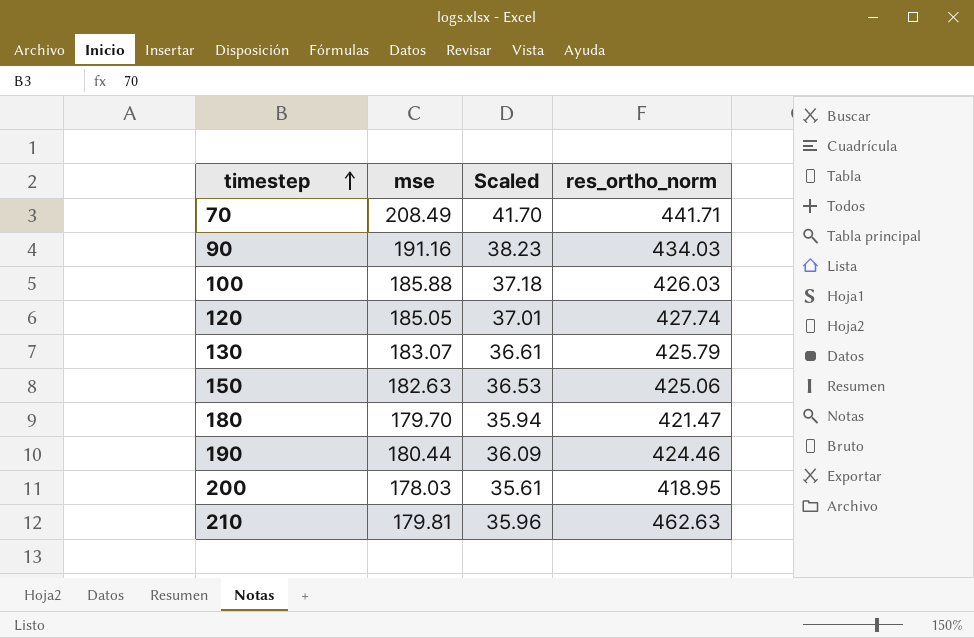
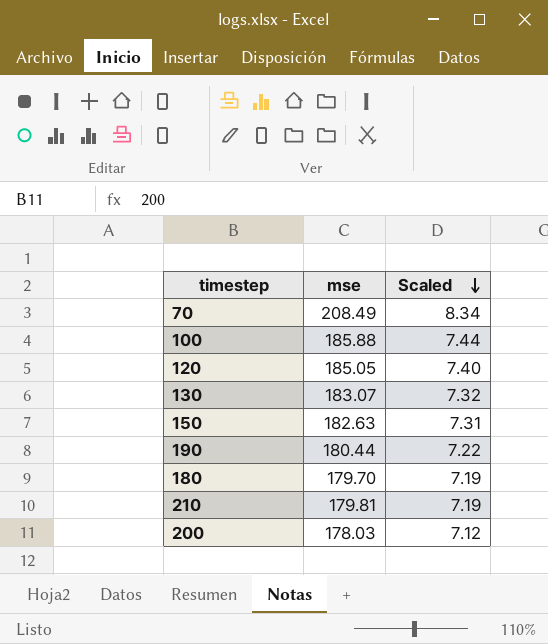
row order: timestep ascending -> Scaled descending
column res_ortho_norm | position: 4 -> none
column Scaled | formula: [mse] * 0.2 -> [mse] * 0.04
row 90: 191.16 | 38.23 | 434.03 -> none

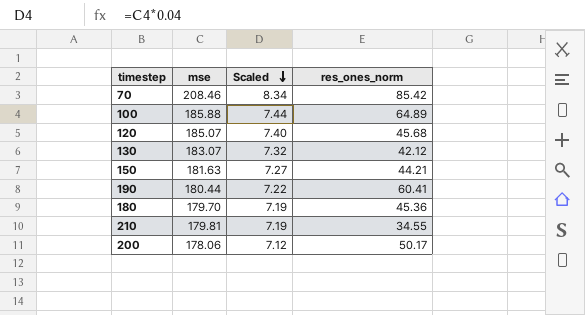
column res_ones_norm | position: none -> 4
70 | mse: 208.49 -> 208.46
120 | mse: 185.05 -> 185.07
150 | mse: 182.63 -> 181.63
150 | Scaled: 7.31 -> 7.27
200 | mse: 178.03 -> 178.06

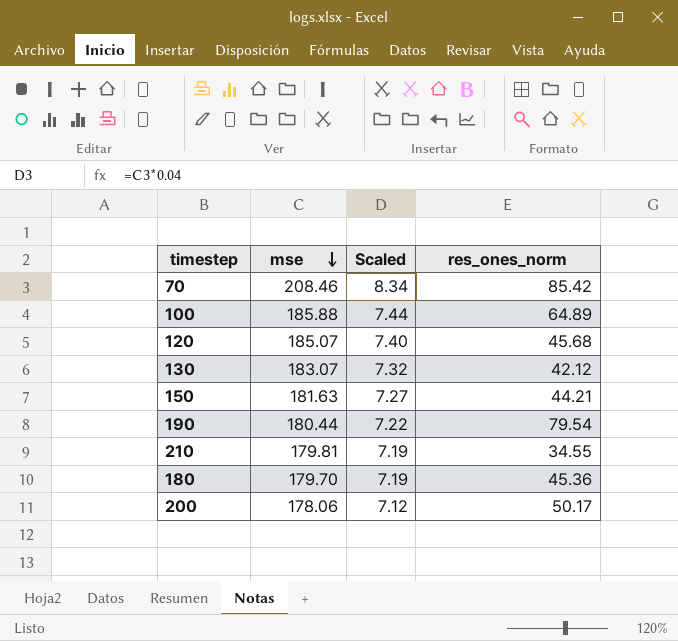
row order: Scaled descending -> mse descending
190 | res_ones_norm: 60.41 -> 79.54

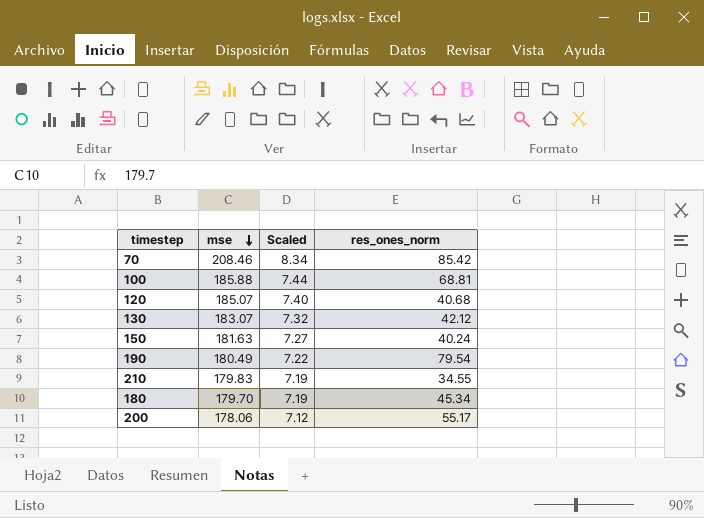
100 | res_ones_norm: 64.89 -> 68.81
120 | res_ones_norm: 45.68 -> 40.68
150 | res_ones_norm: 44.21 -> 40.24
190 | mse: 180.44 -> 180.49
210 | mse: 179.81 -> 179.83
180 | res_ones_norm: 45.36 -> 45.34
200 | res_ones_norm: 50.17 -> 55.17

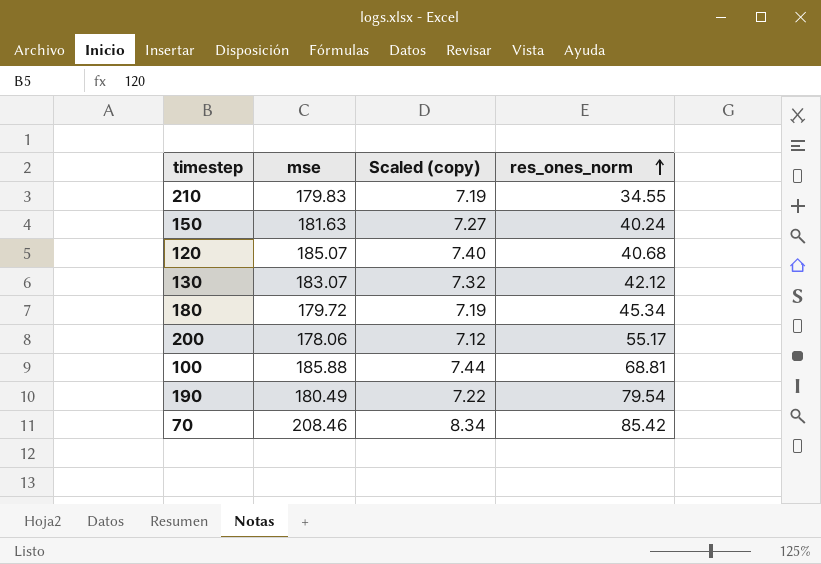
row order: mse descending -> res_ones_norm ascending
column name: Scaled -> Scaled (copy)
180 | mse: 179.70 -> 179.72

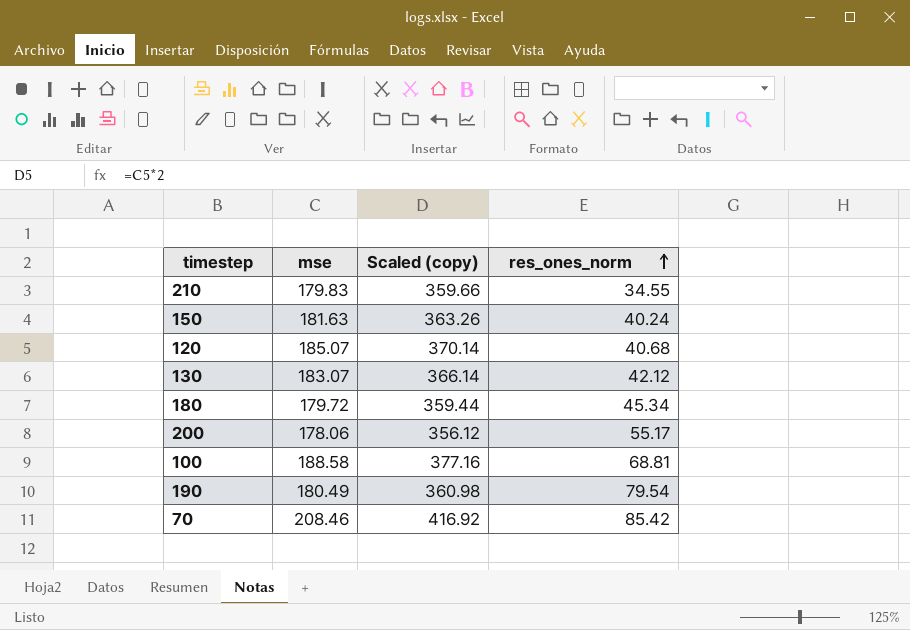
column Scaled (copy) | formula: [mse] * 0.04 -> [mse] * 2
100 | mse: 185.88 -> 188.58

